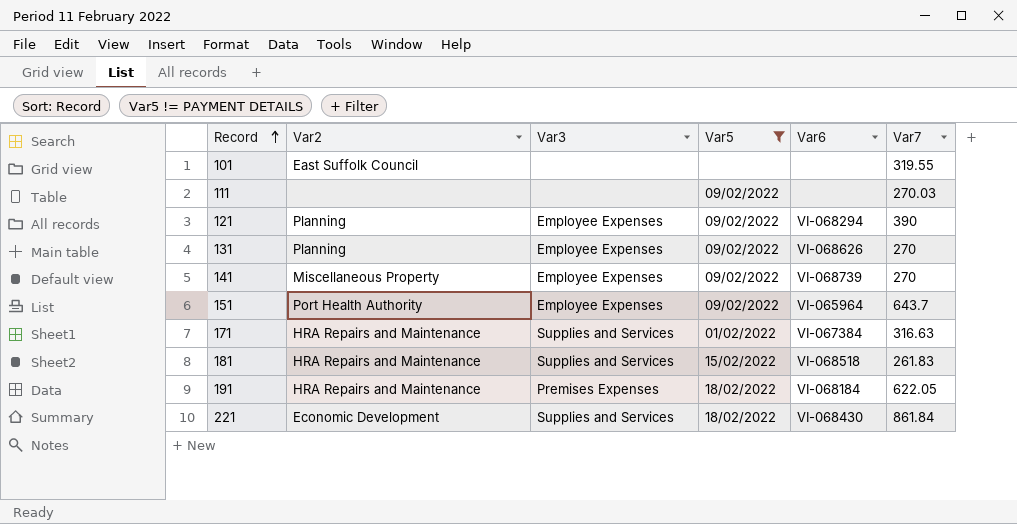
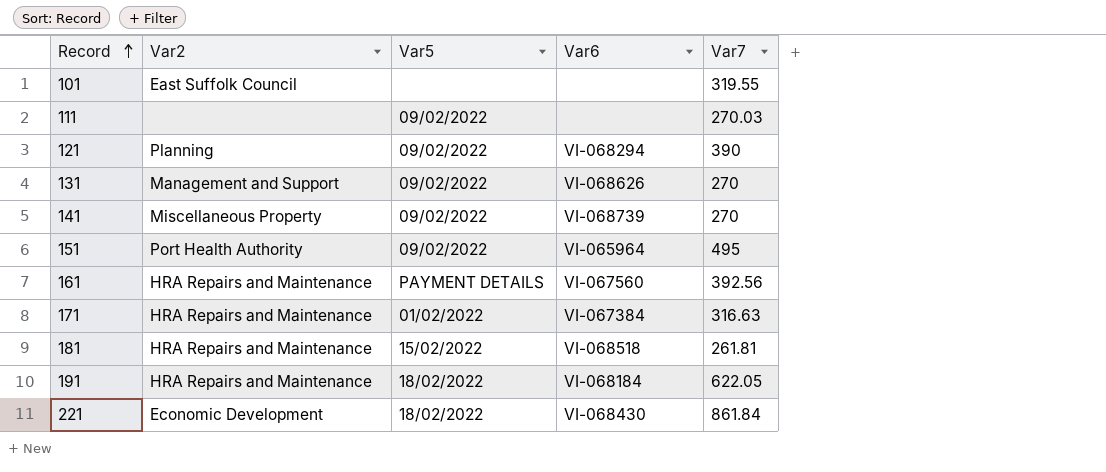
filter: Var5 != PAYMENT DETAILS -> none
column Var3 | position: 3 -> none
131 | Var2: Planning -> Management and Support
151 | Var7: 643.7 -> 495
181 | Var7: 261.83 -> 261.81

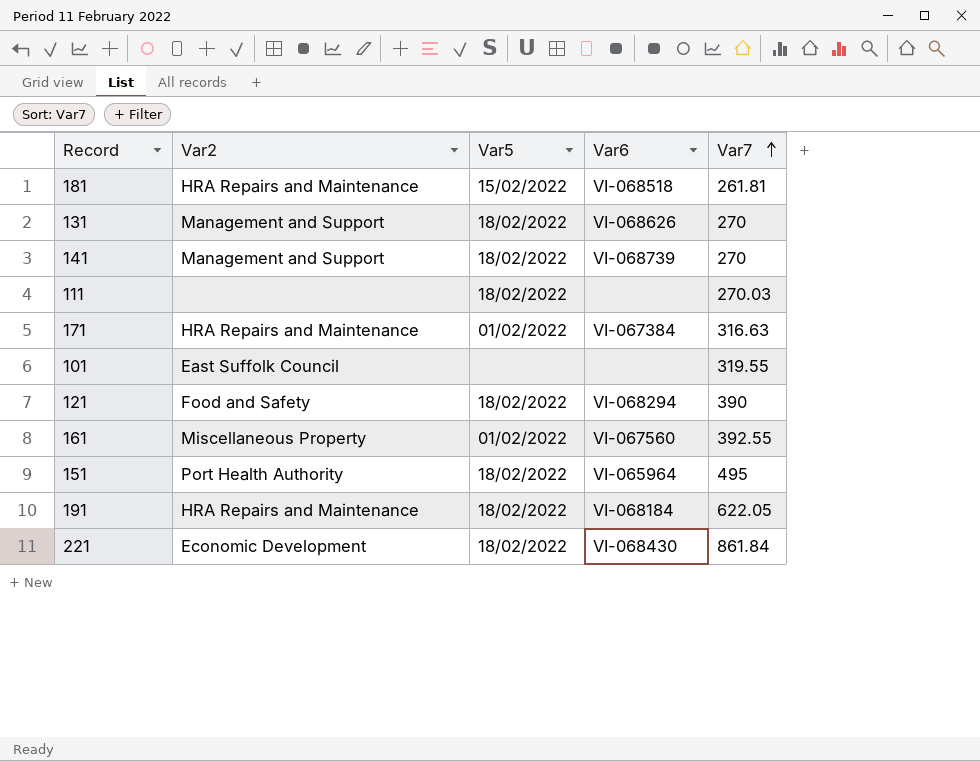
row order: Record ascending -> Var7 ascending
131 | Var5: 09/02/2022 -> 18/02/2022
141 | Var2: Miscellaneous Property -> Management and Support
141 | Var5: 09/02/2022 -> 18/02/2022
111 | Var5: 09/02/2022 -> 18/02/2022
121 | Var2: Planning -> Food and Safety
121 | Var5: 09/02/2022 -> 18/02/2022
161 | Var2: HRA Repairs and Maintenance -> Miscellaneous Property
161 | Var5: PAYMENT DETAILS -> 01/02/2022
161 | Var7: 392.56 -> 392.55
151 | Var5: 09/02/2022 -> 18/02/2022

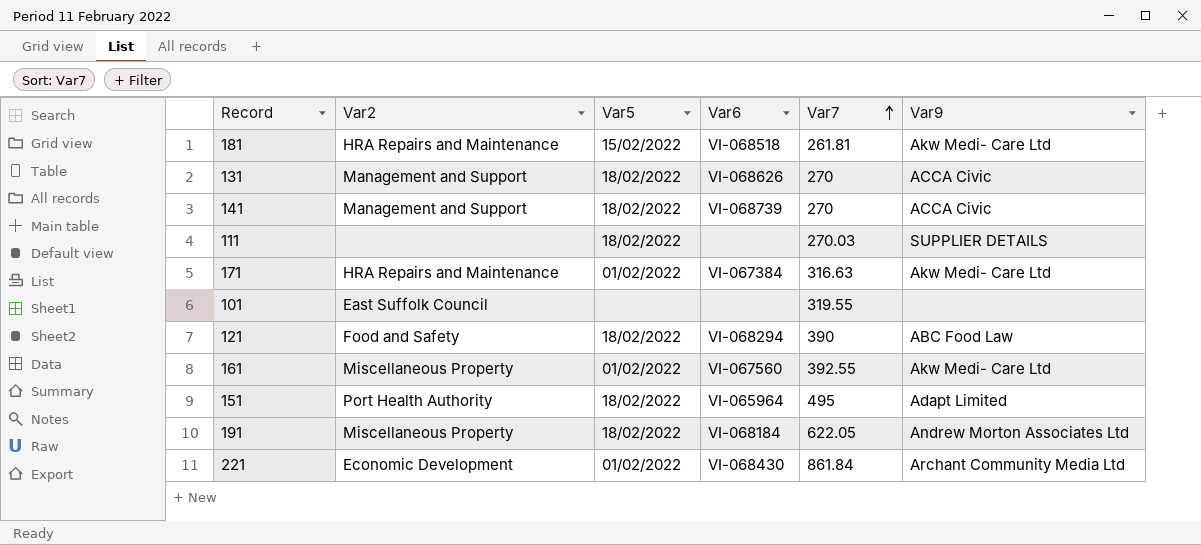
column Var9 | position: none -> 6
191 | Var2: HRA Repairs and Maintenance -> Miscellaneous Property
221 | Var5: 18/02/2022 -> 01/02/2022

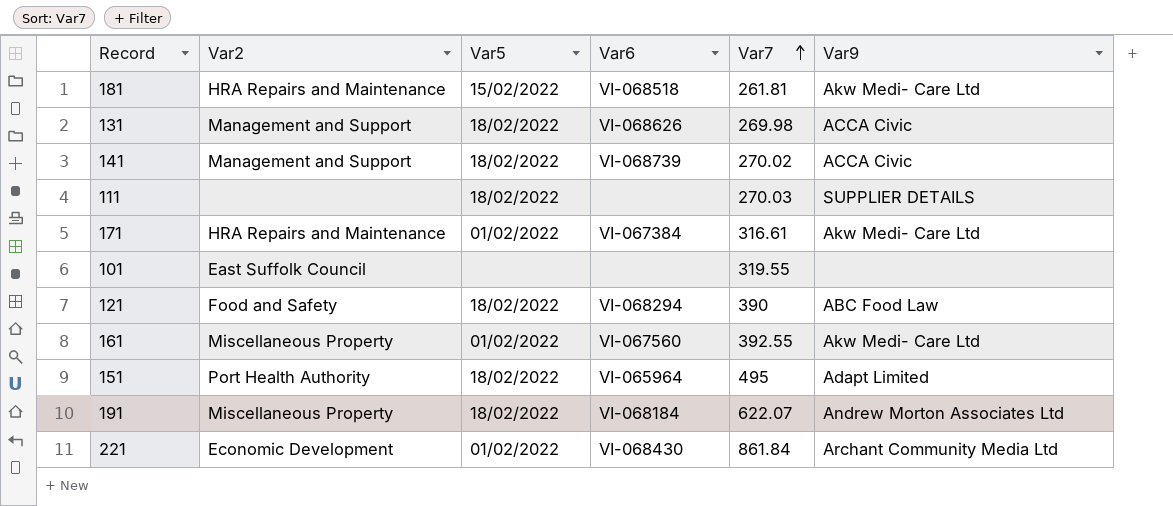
131 | Var7: 270 -> 269.98
141 | Var7: 270 -> 270.02
171 | Var7: 316.63 -> 316.61
191 | Var7: 622.05 -> 622.07

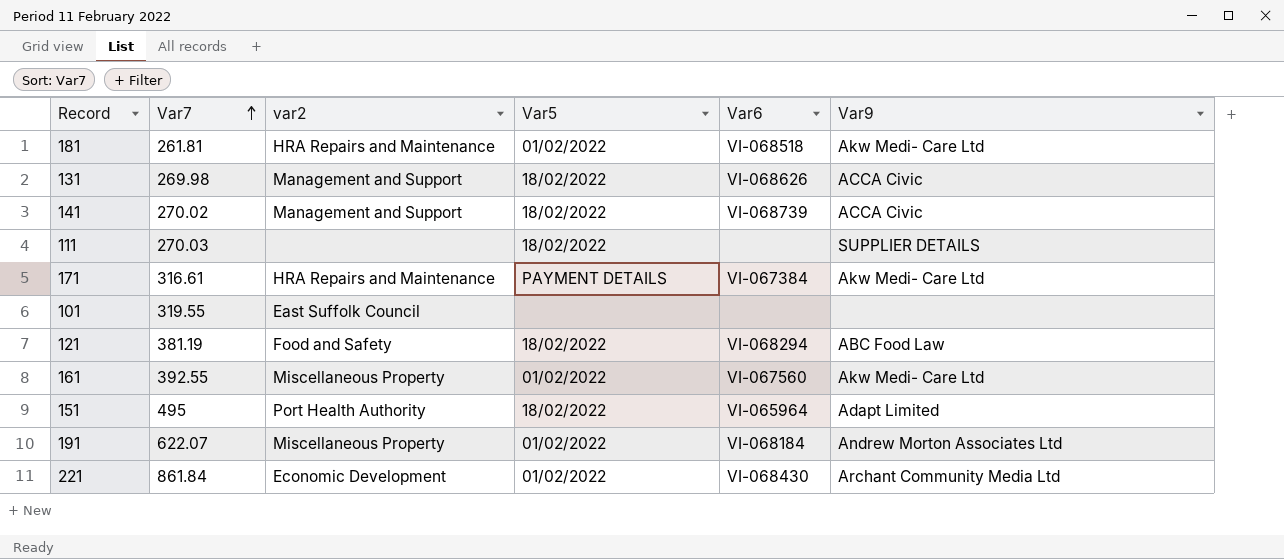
column Var7 | position: 5 -> 2
column name: Var2 -> var2
181 | Var5: 15/02/2022 -> 01/02/2022
171 | Var5: 01/02/2022 -> PAYMENT DETAILS
121 | Var7: 390 -> 381.19
191 | Var5: 18/02/2022 -> 01/02/2022

